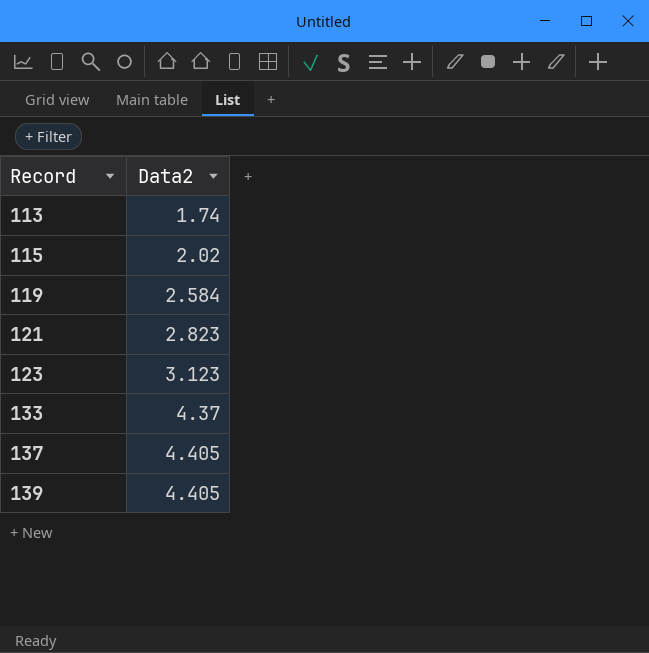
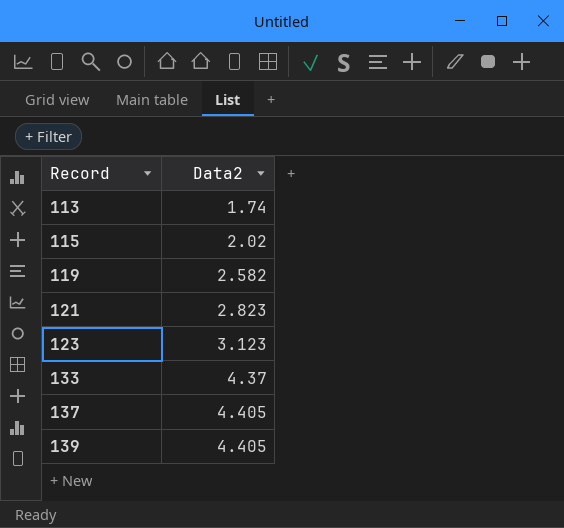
119 | Data2: 2.584 -> 2.582

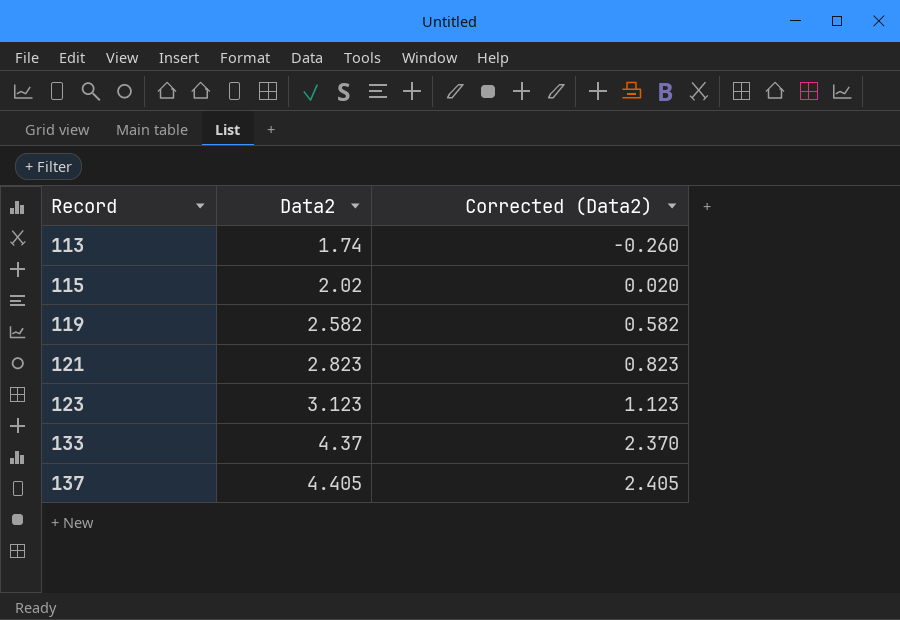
column Corrected (Data2) | formula: none -> [Data2] - 2
row 139: 4.405 -> none

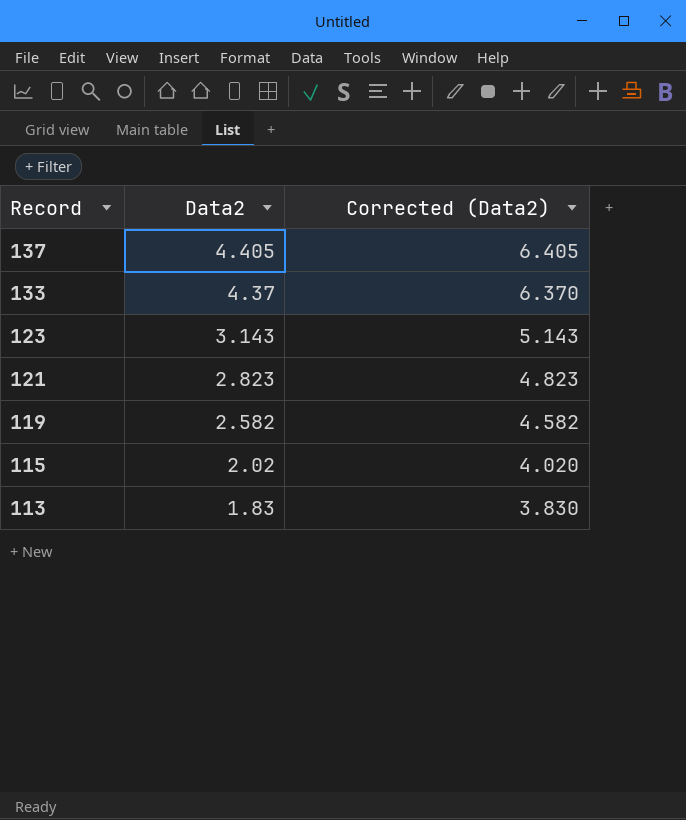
row order: Record ascending -> Record descending
column Corrected (Data2) | formula: [Data2] - 2 -> [Data2] + 2
123 | Data2: 3.123 -> 3.143
113 | Data2: 1.74 -> 1.83

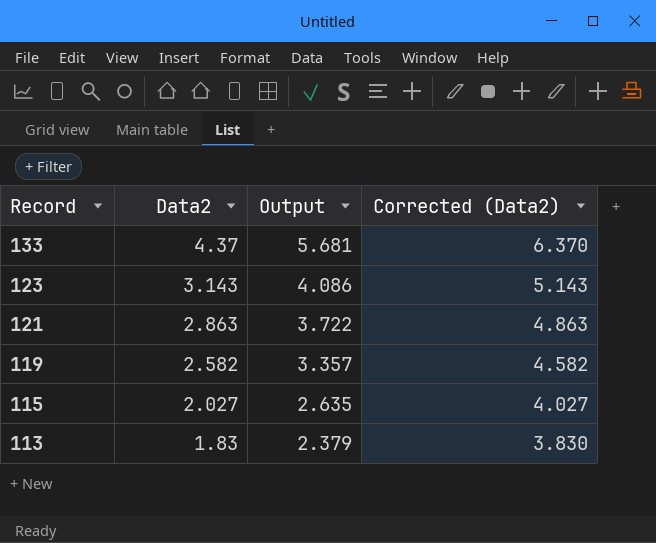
column Output | formula: none -> [Data2] * 1.3
row 137: 4.405 | 6.405 -> none
121 | Data2: 2.823 -> 2.863
121 | Corrected (Data2): 4.823 -> 4.863
115 | Data2: 2.02 -> 2.027
115 | Corrected (Data2): 4.020 -> 4.027

